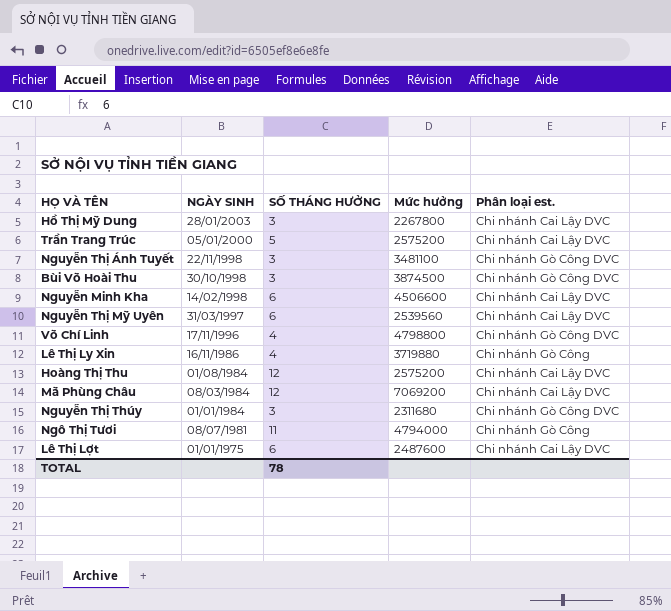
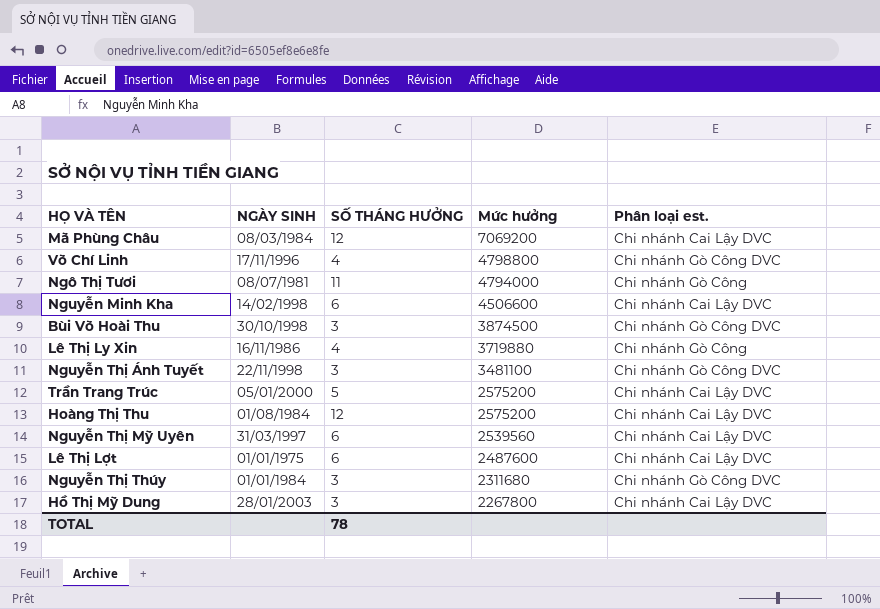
row order: NGÀY SINH descending -> Mức hưởng descending

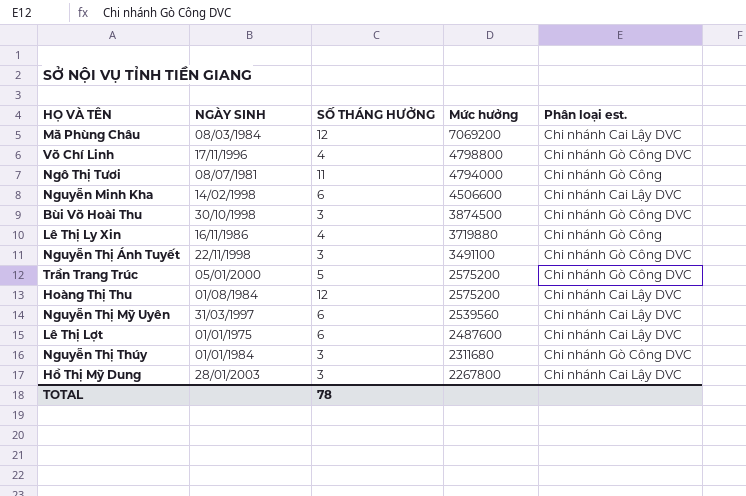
Nguyễn Thị Ánh Tuyết | Mức hưởng: 3481100 -> 3491100
Trần Trang Trúc | Phân loại est.: Chi nhánh Cai Lậy DVC -> Chi nhánh Gò Công DVC

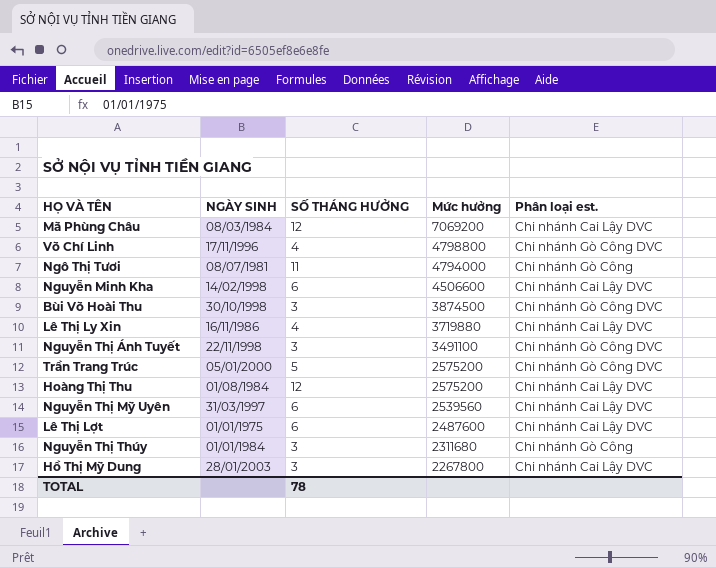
Lê Thị Ly Xin | Phân loại est.: Chi nhánh Gò Công -> Chi nhánh Cai Lậy DVC
Nguyễn Thị Thúy | Phân loại est.: Chi nhánh Gò Công DVC -> Chi nhánh Gò Công

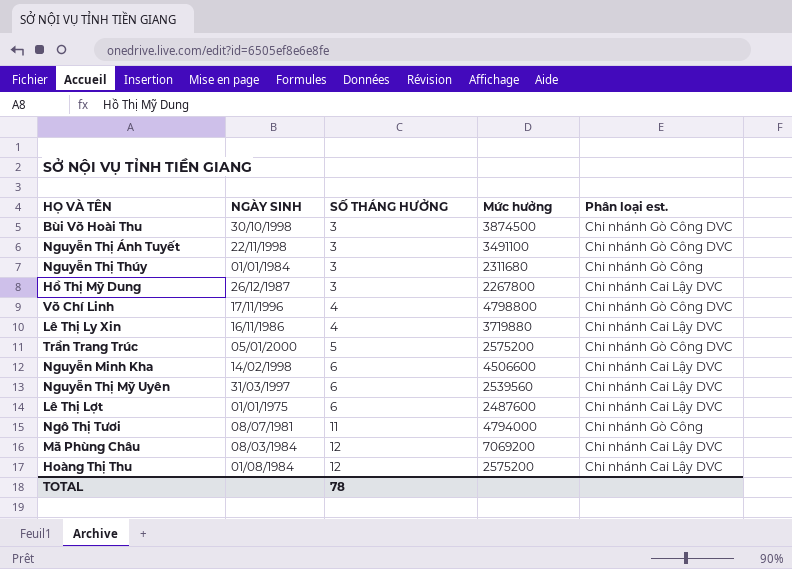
row order: Mức hưởng descending -> SỐ THÁNG HƯỞNG ascending
Hồ Thị Mỹ Dung | NGÀY SINH: 28/01/2003 -> 26/12/1987

